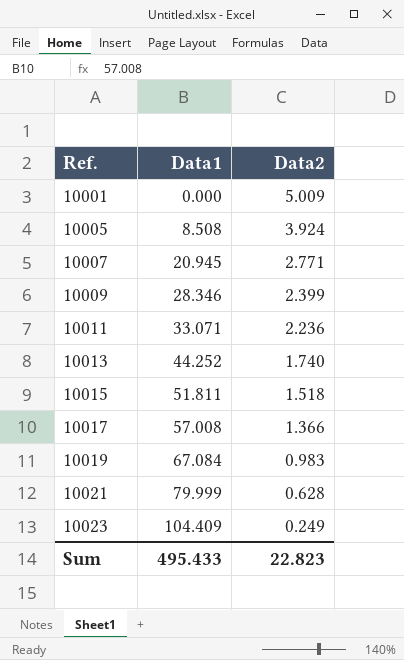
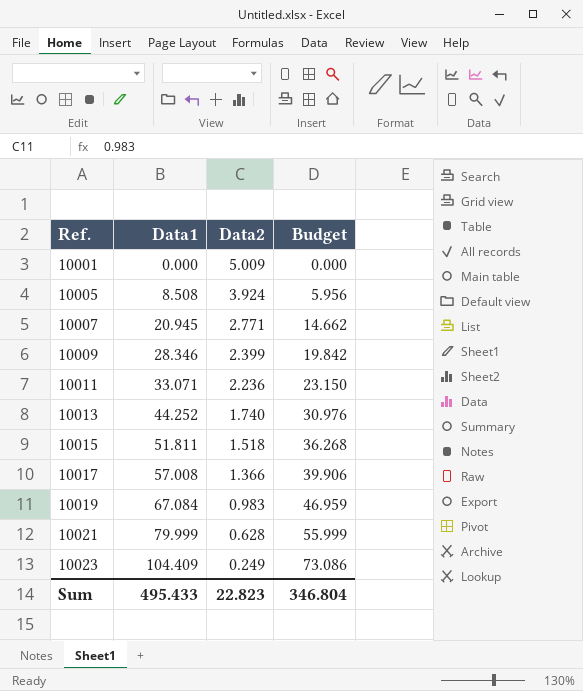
column Budget | formula: none -> [Data1] * 0.7

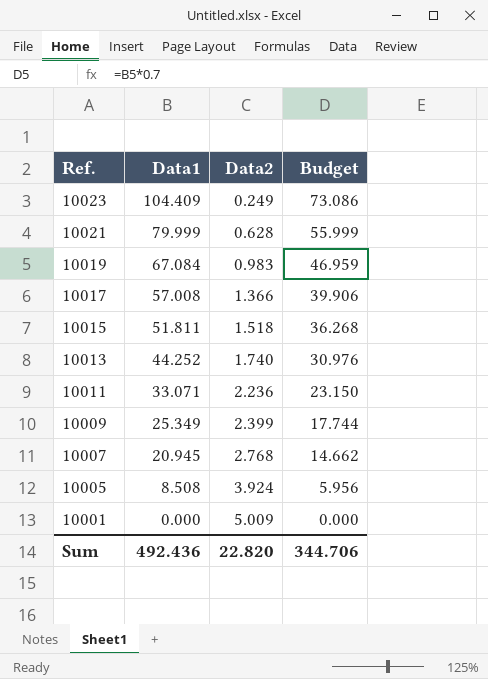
row order: Ref. ascending -> Ref. descending
10009 | Data1: 28.346 -> 25.349
10009 | Budget: 19.842 -> 17.744
10007 | Data2: 2.771 -> 2.768
Sum | Data1: 495.433 -> 492.436
Sum | Data2: 22.823 -> 22.820
Sum | Budget: 346.804 -> 344.706

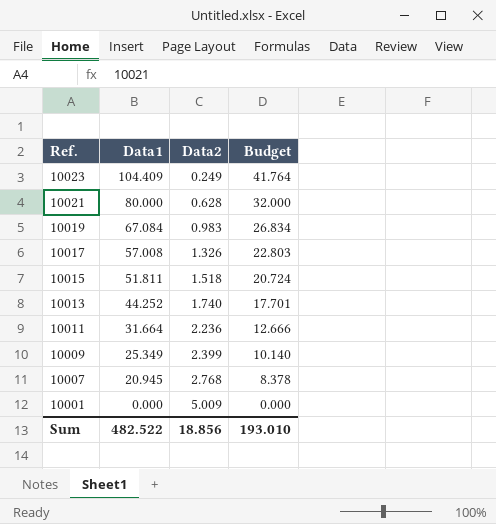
column Budget | formula: [Data1] * 0.7 -> [Data1] * 0.4
row 10005: 8.508 | 3.924 | 5.956 -> none
10021 | Data1: 79.999 -> 80.000
10017 | Data2: 1.366 -> 1.326
10011 | Data1: 33.071 -> 31.664
Sum | Data1: 492.436 -> 482.522
Sum | Data2: 22.820 -> 18.856
Sum | Budget: 344.706 -> 193.010

